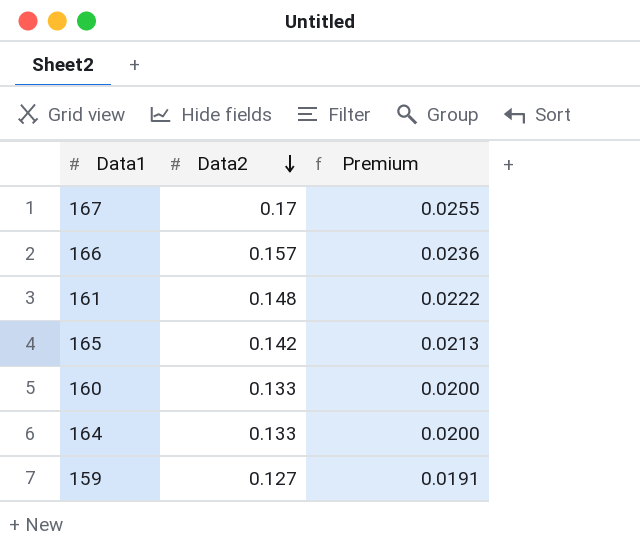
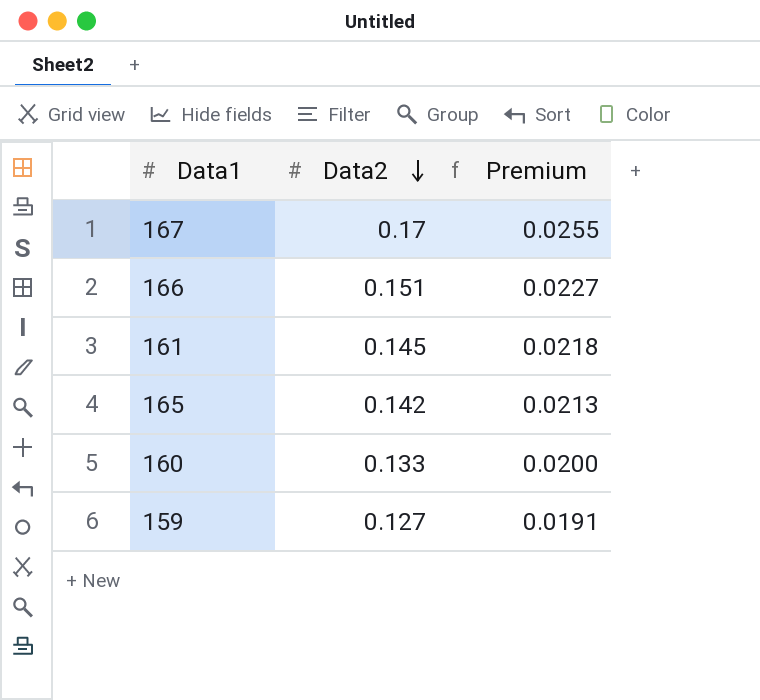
row 164: 0.133 | 0.0200 -> none
166 | Data2: 0.157 -> 0.151
166 | Premium: 0.0236 -> 0.0227
161 | Data2: 0.148 -> 0.145
161 | Premium: 0.0222 -> 0.0218

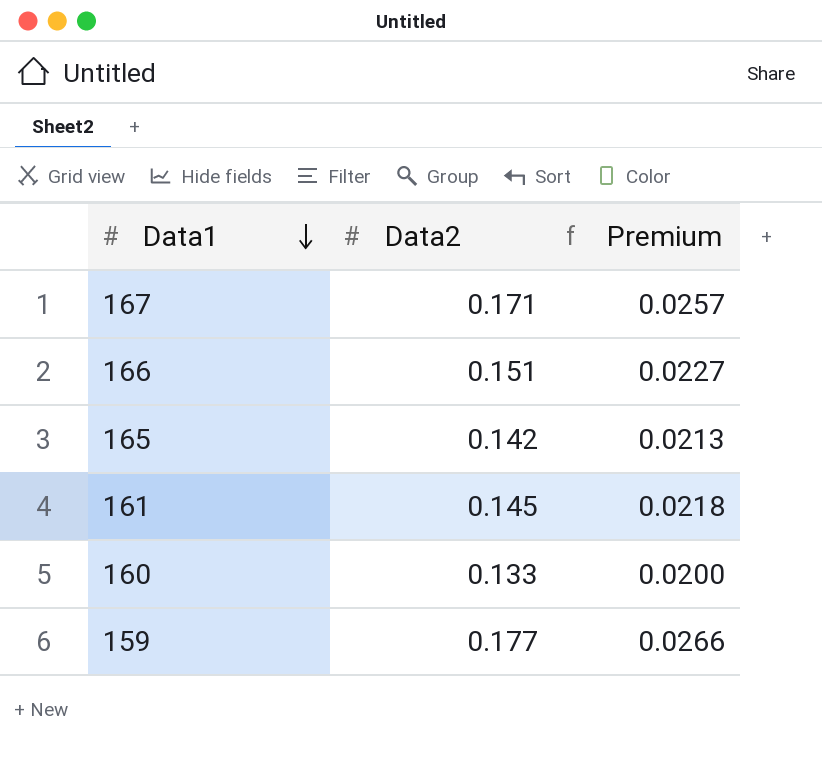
row order: Data2 descending -> Data1 descending
167 | Data2: 0.17 -> 0.171
167 | Premium: 0.0255 -> 0.0257
159 | Data2: 0.127 -> 0.177
159 | Premium: 0.0191 -> 0.0266

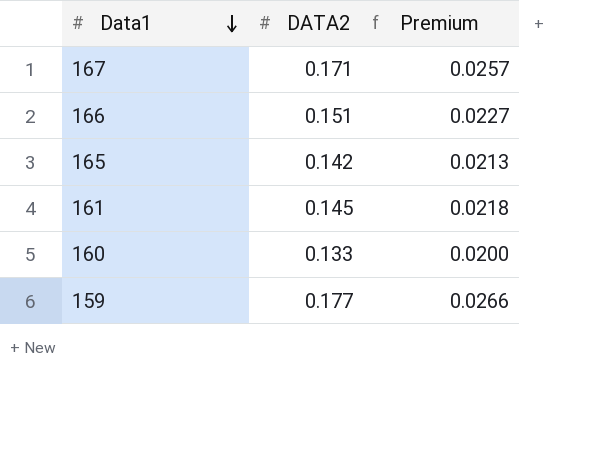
column name: Data2 -> DATA2

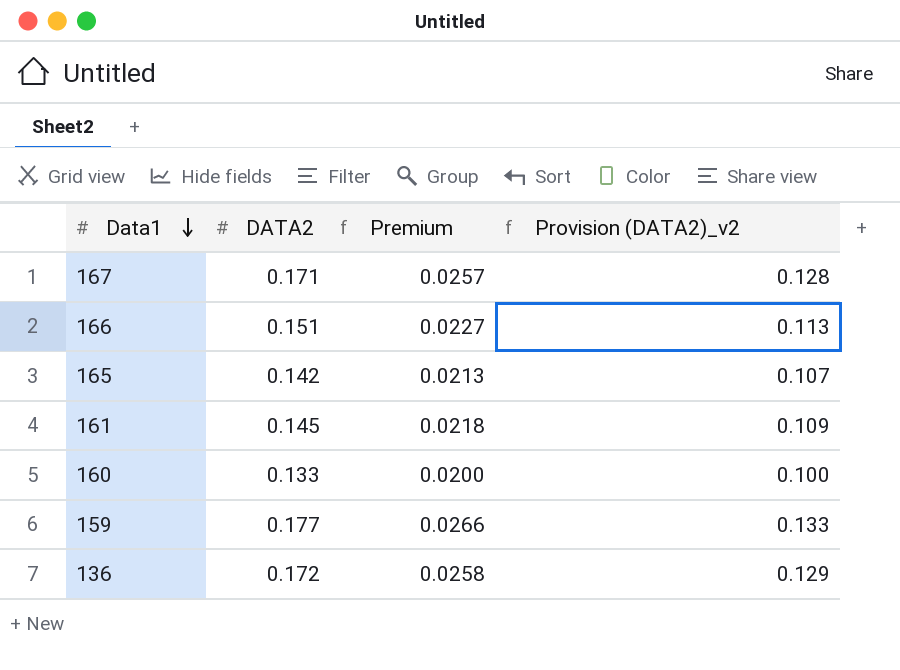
column Provision (DATA2)_v2 | formula: none -> [DATA2] * 0.75
row 136: none -> 0.172 | 0.0258 | 0.129

